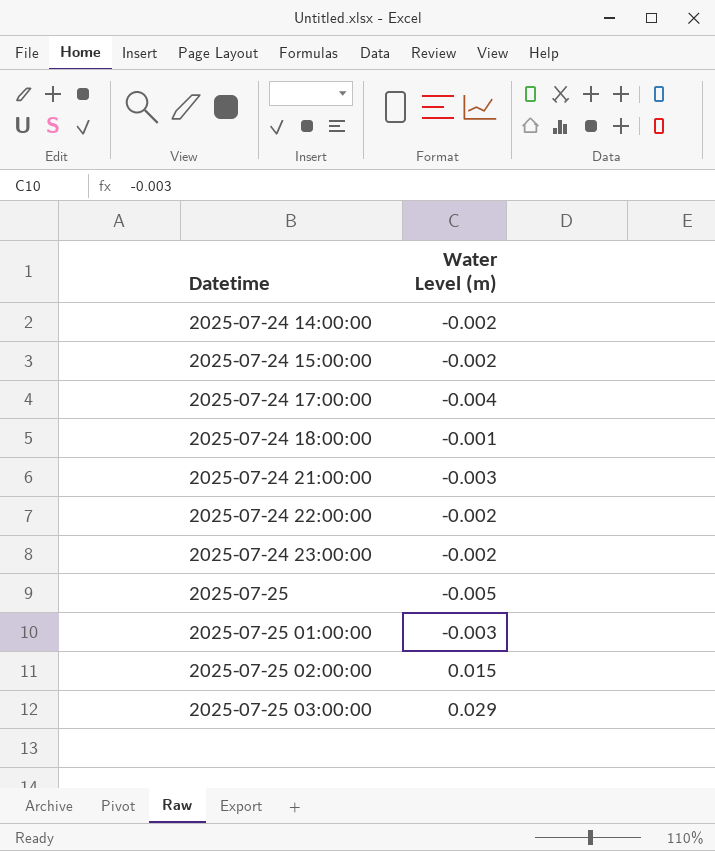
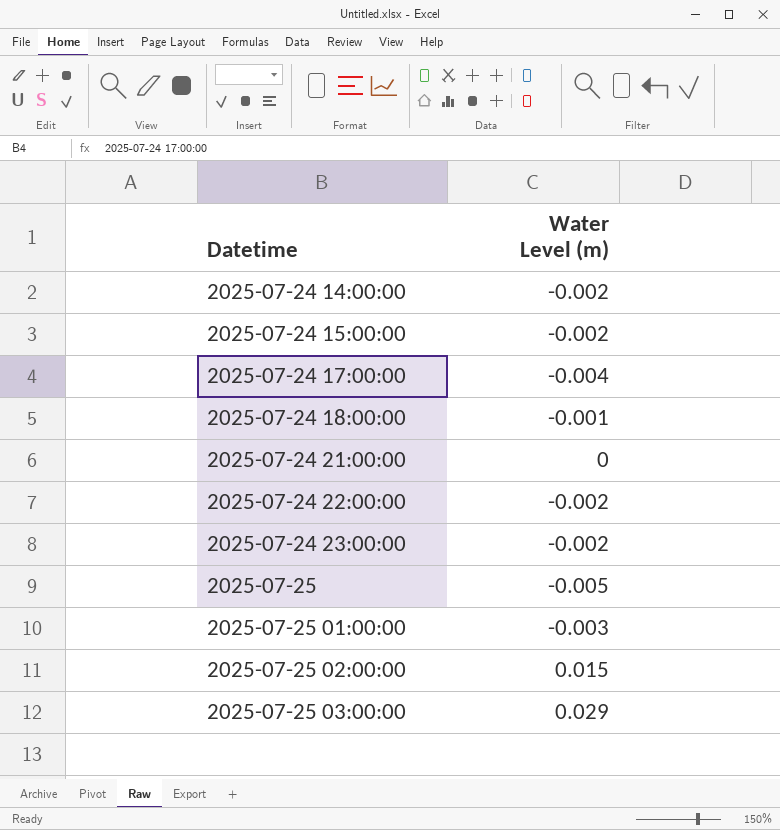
2025-07-24 21:00:00 | Water Level (m): -0.003 -> 0

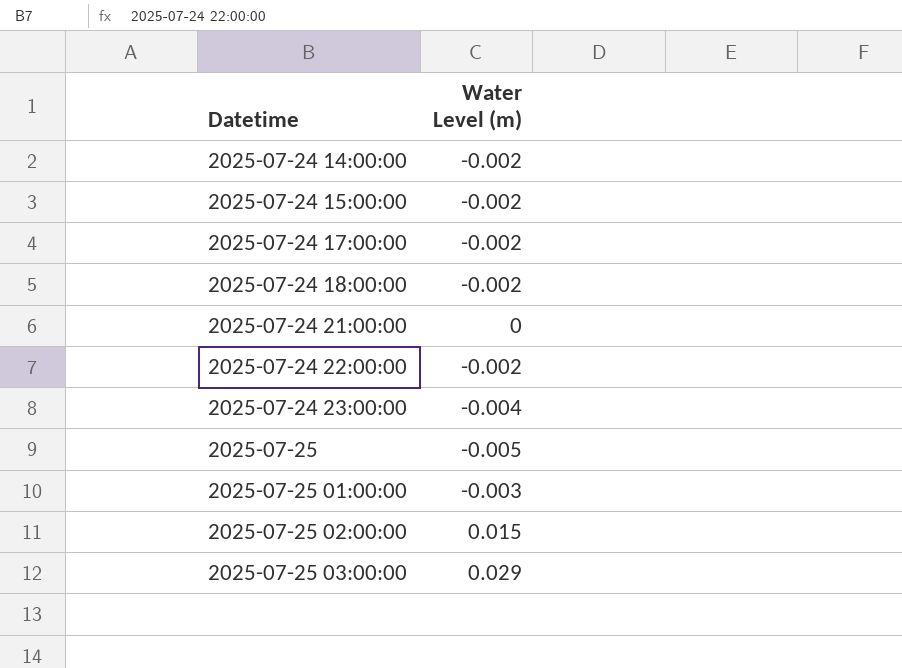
2025-07-24 17:00:00 | Water Level (m): -0.004 -> -0.002
2025-07-24 18:00:00 | Water Level (m): -0.001 -> -0.002
2025-07-24 23:00:00 | Water Level (m): -0.002 -> -0.004

